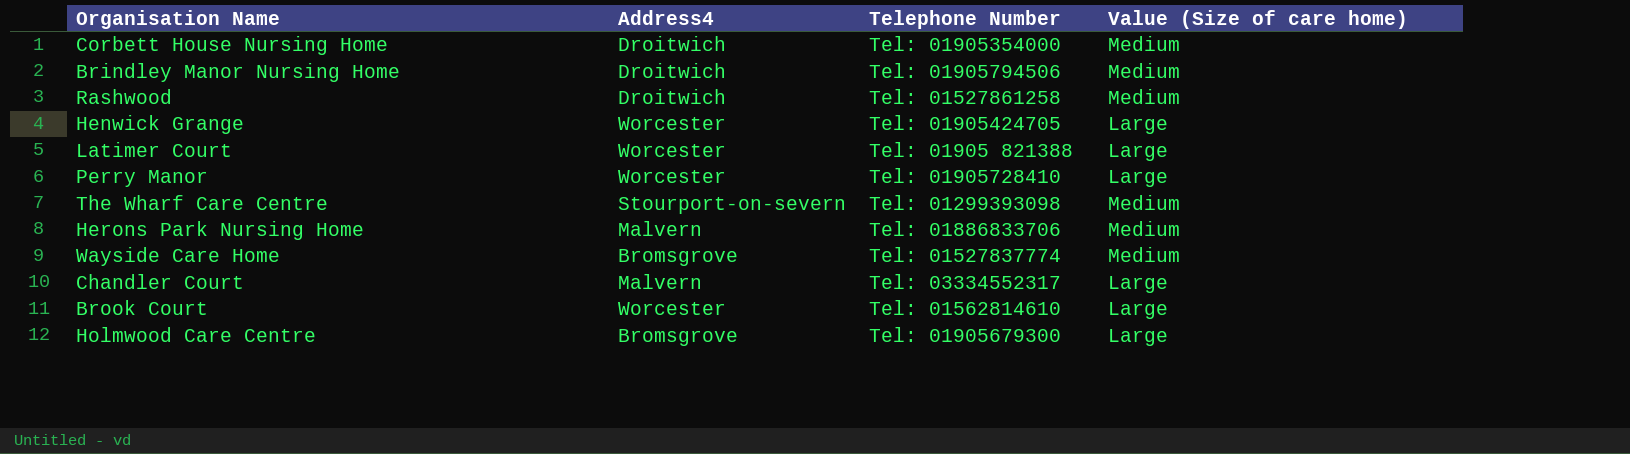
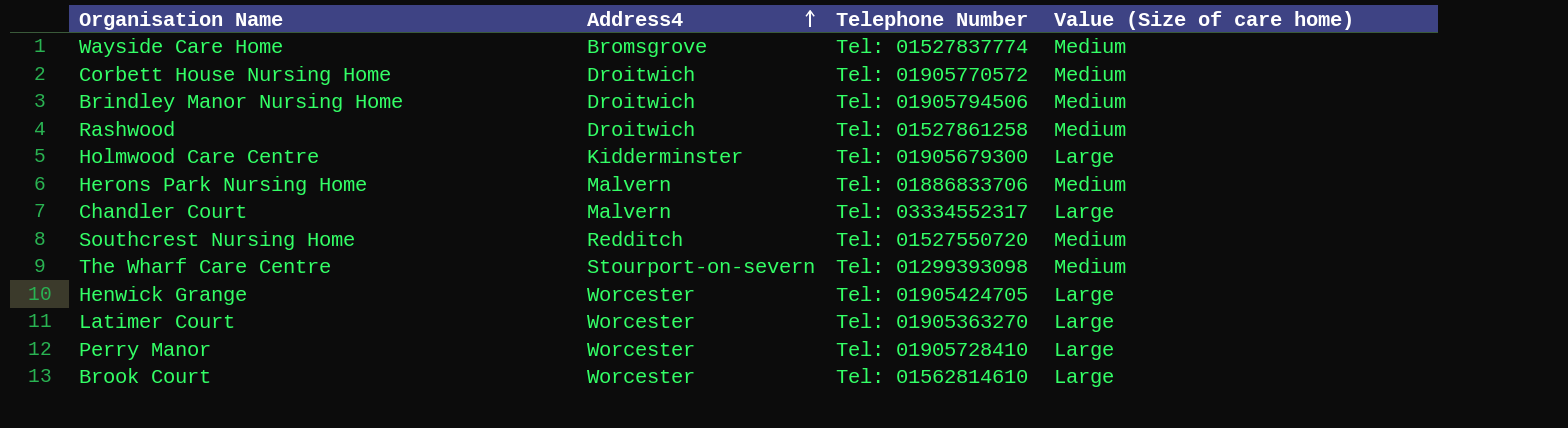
row order: none -> Address4 ascending
Corbett House Nursing Home | Telephone Number: Tel: 01905354000 -> Tel: 01905770572
Holmwood Care Centre | Address4: Bromsgrove -> Kidderminster
row Southcrest Nursing Home: none -> Redditch | Tel: 01527550720 | Medium
Latimer Court | Telephone Number: Tel: 01905 821388 -> Tel: 01905363270

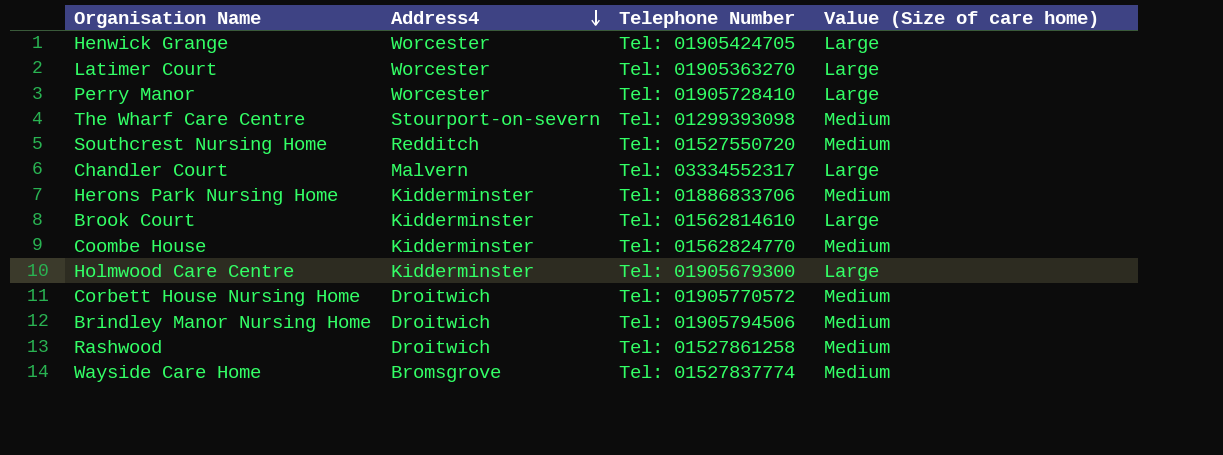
row order: Address4 ascending -> Address4 descending
Herons Park Nursing Home | Address4: Malvern -> Kidderminster
Brook Court | Address4: Worcester -> Kidderminster
row Coombe House: none -> Kidderminster | Tel: 01562824770 | Medium

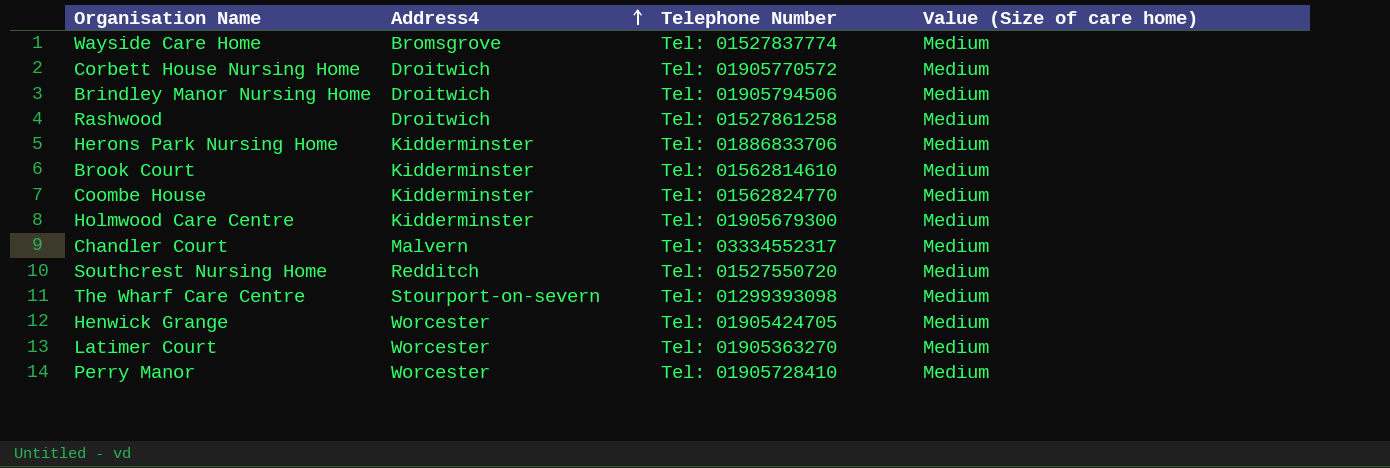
row order: Address4 descending -> Address4 ascending
Brook Court | Value (Size of care home): Large -> Medium
Holmwood Care Centre | Value (Size of care home): Large -> Medium
Chandler Court | Value (Size of care home): Large -> Medium
Henwick Grange | Value (Size of care home): Large -> Medium
Latimer Court | Value (Size of care home): Large -> Medium
Perry Manor | Value (Size of care home): Large -> Medium

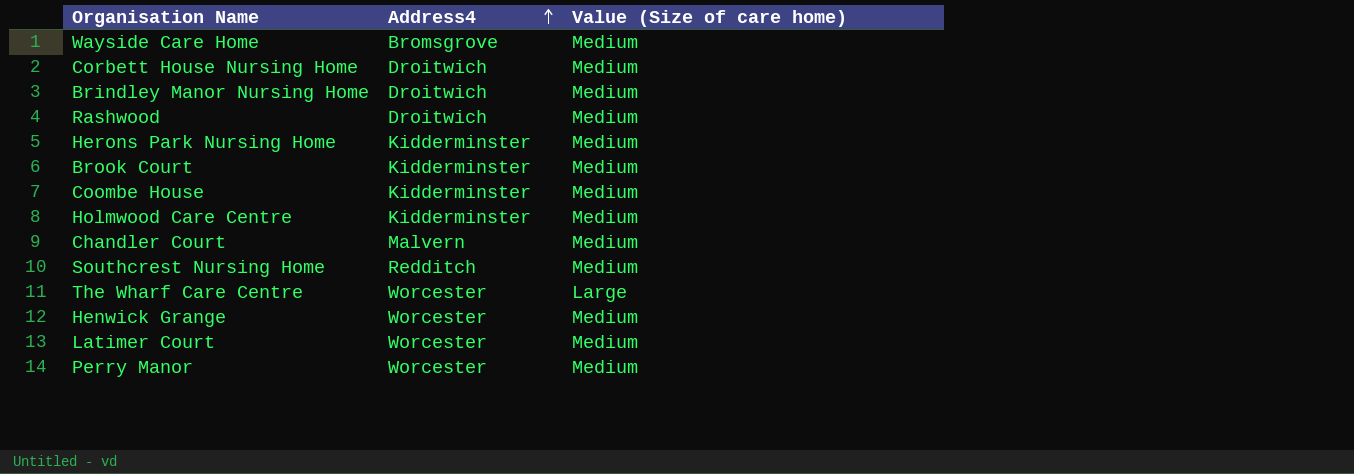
column Telephone Number | position: 3 -> none
The Wharf Care Centre | Address4: Stourport-on-severn -> Worcester
The Wharf Care Centre | Value (Size of care home): Medium -> Large

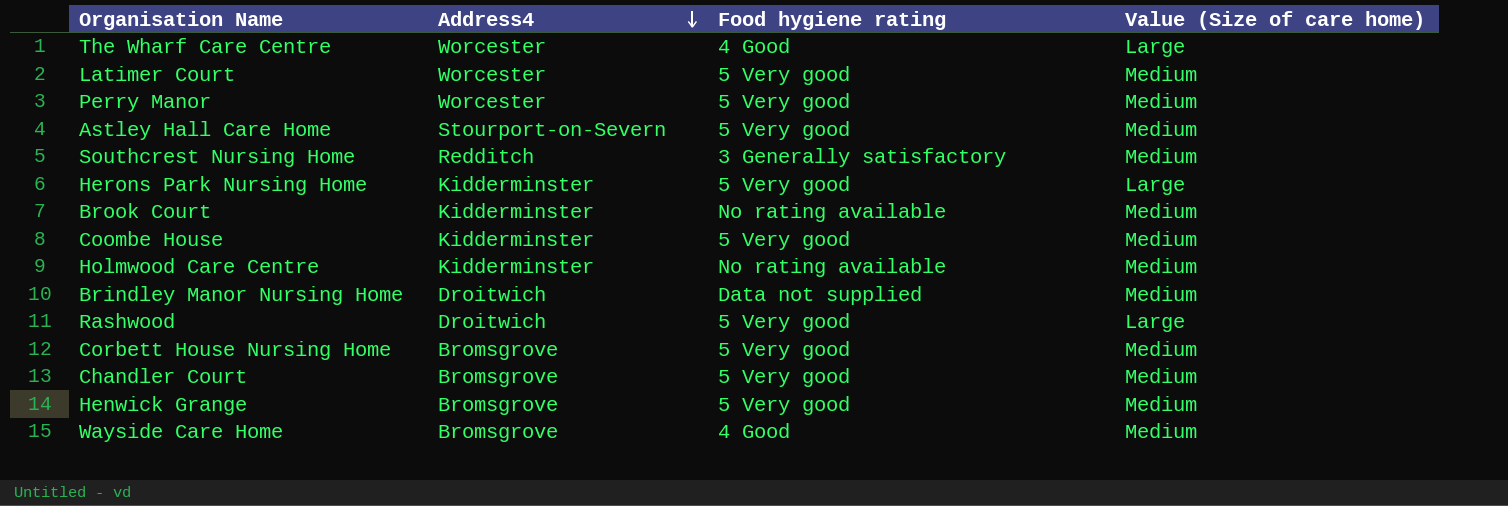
row order: Address4 ascending -> Address4 descending
column Food hygiene rating | position: none -> 3
row Astley Hall Care Home: none -> Stourport-on-Severn | 5 Very good | Medium
Herons Park Nursing Home | Value (Size of care home): Medium -> Large
Rashwood | Value (Size of care home): Medium -> Large
Corbett House Nursing Home | Address4: Droitwich -> Bromsgrove
Chandler Court | Address4: Malvern -> Bromsgrove
Henwick Grange | Address4: Worcester -> Bromsgrove

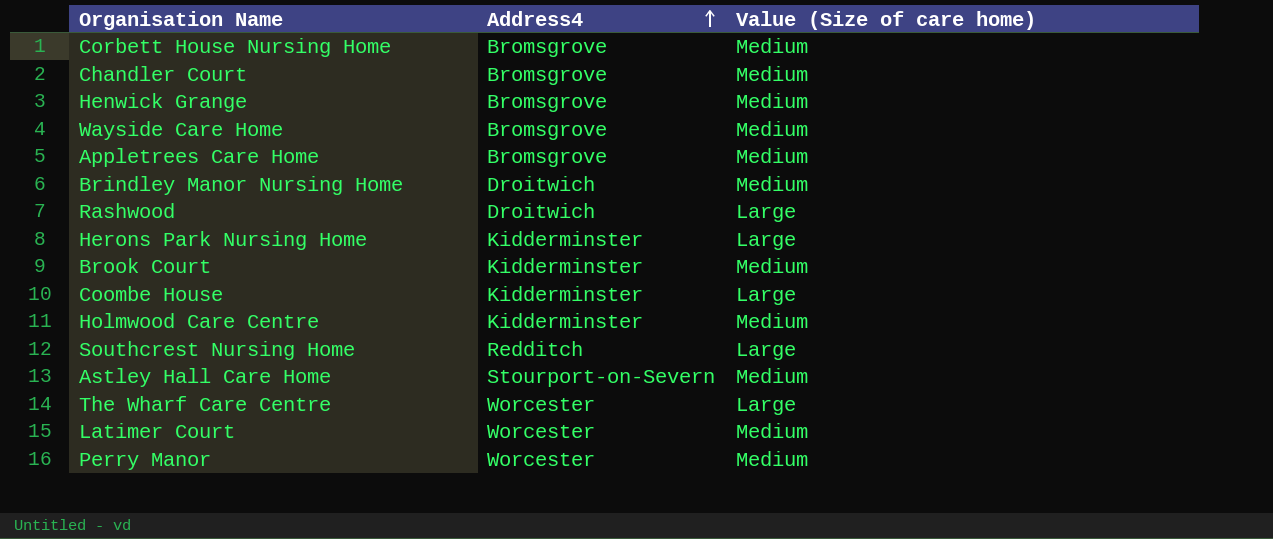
row order: Address4 descending -> Address4 ascending
column Food hygiene rating | position: 3 -> none
row Appletrees Care Home: none -> Bromsgrove | Medium
Coombe House | Value (Size of care home): Medium -> Large
Southcrest Nursing Home | Value (Size of care home): Medium -> Large

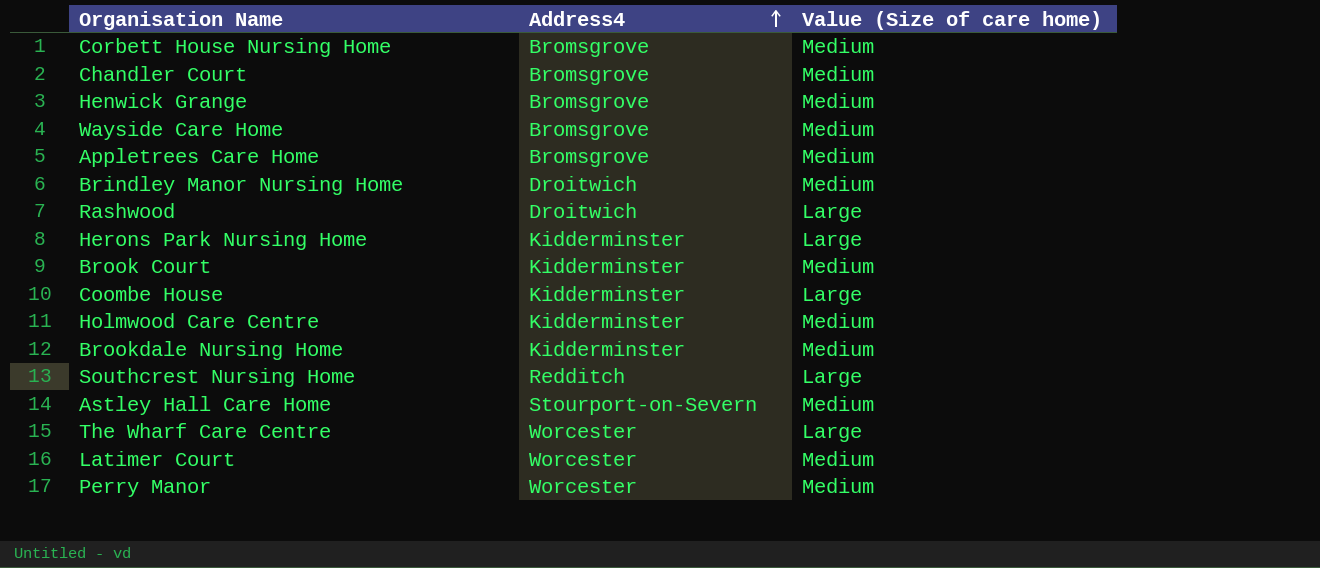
row Brookdale Nursing Home: none -> Kidderminster | Medium

